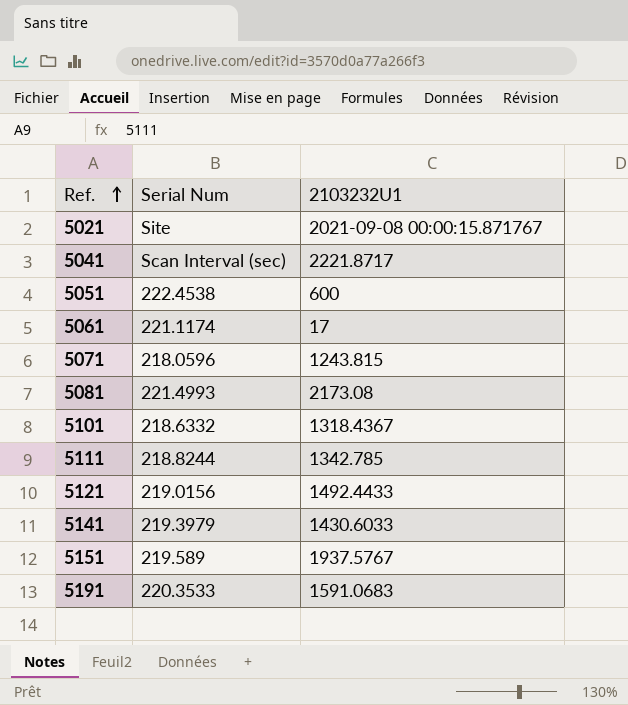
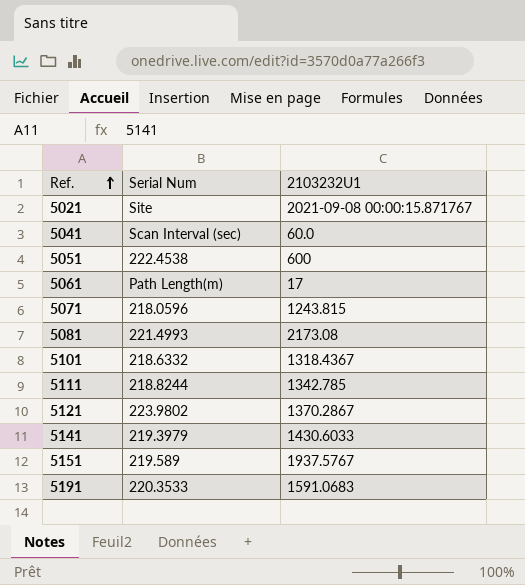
5041 | 2103232U1: 2221.8717 -> 60.0
5061 | Serial Num: 221.1174 -> Path Length(m)
5121 | Serial Num: 219.0156 -> 223.9802
5121 | 2103232U1: 1492.4433 -> 1370.2867

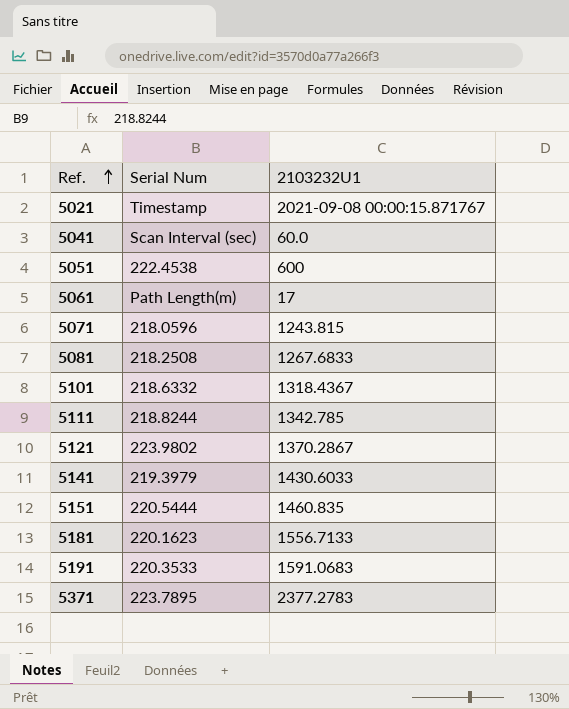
5021 | Serial Num: Site -> Timestamp
5081 | Serial Num: 221.4993 -> 218.2508
5081 | 2103232U1: 2173.08 -> 1267.6833
5151 | Serial Num: 219.589 -> 220.5444
5151 | 2103232U1: 1937.5767 -> 1460.835
row 5181: none -> 220.1623 | 1556.7133
row 5371: none -> 223.7895 | 2377.2783

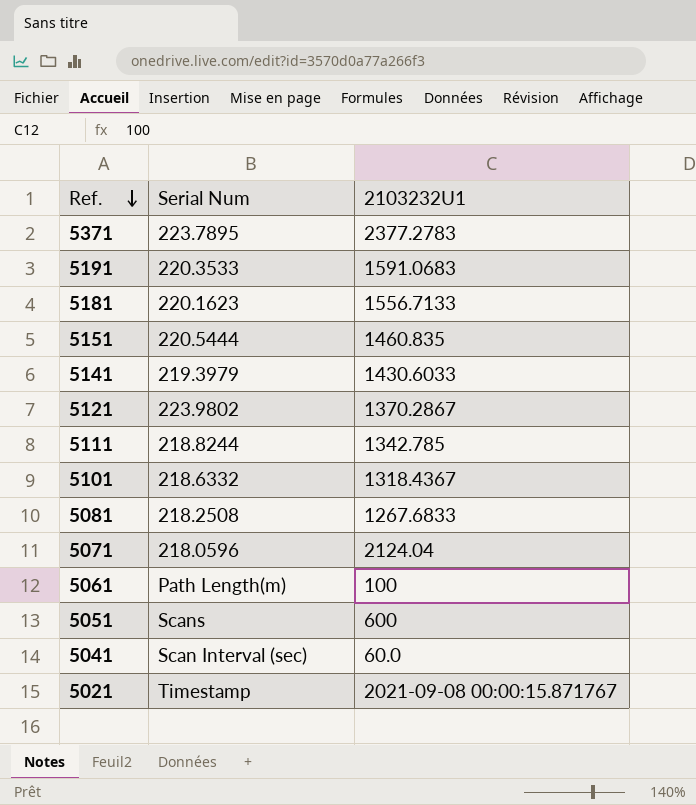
row order: Ref. ascending -> Ref. descending
5071 | 2103232U1: 1243.815 -> 2124.04
5061 | 2103232U1: 17 -> 100
5051 | Serial Num: 222.4538 -> Scans

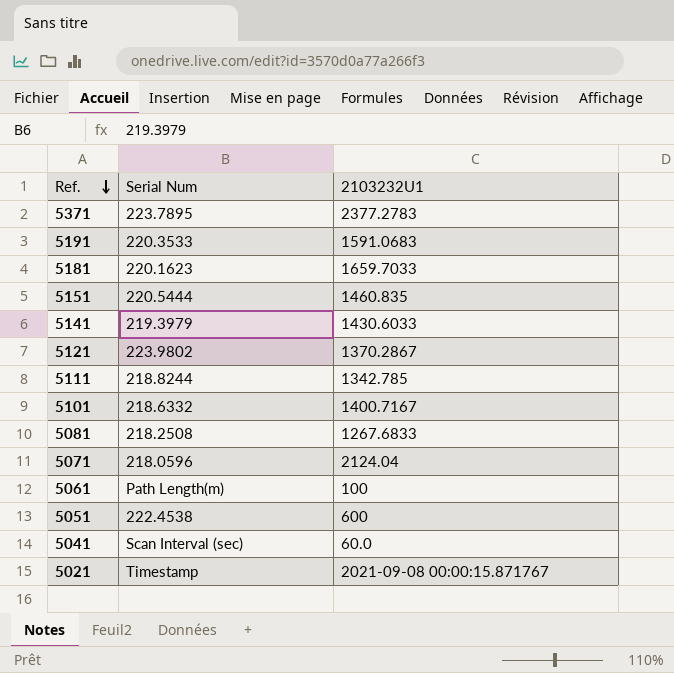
5181 | 2103232U1: 1556.7133 -> 1659.7033
5101 | 2103232U1: 1318.4367 -> 1400.7167
5051 | Serial Num: Scans -> 222.4538

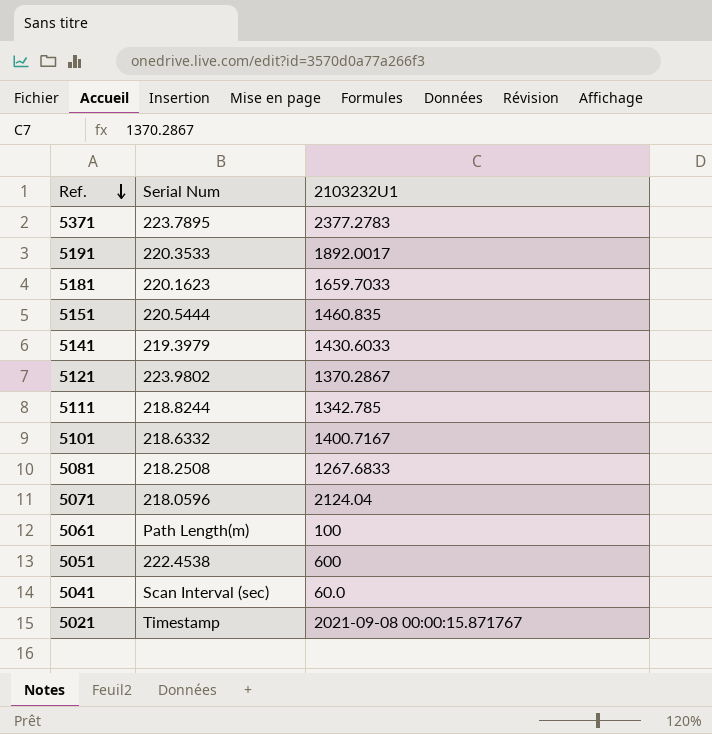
5191 | 2103232U1: 1591.0683 -> 1892.0017

